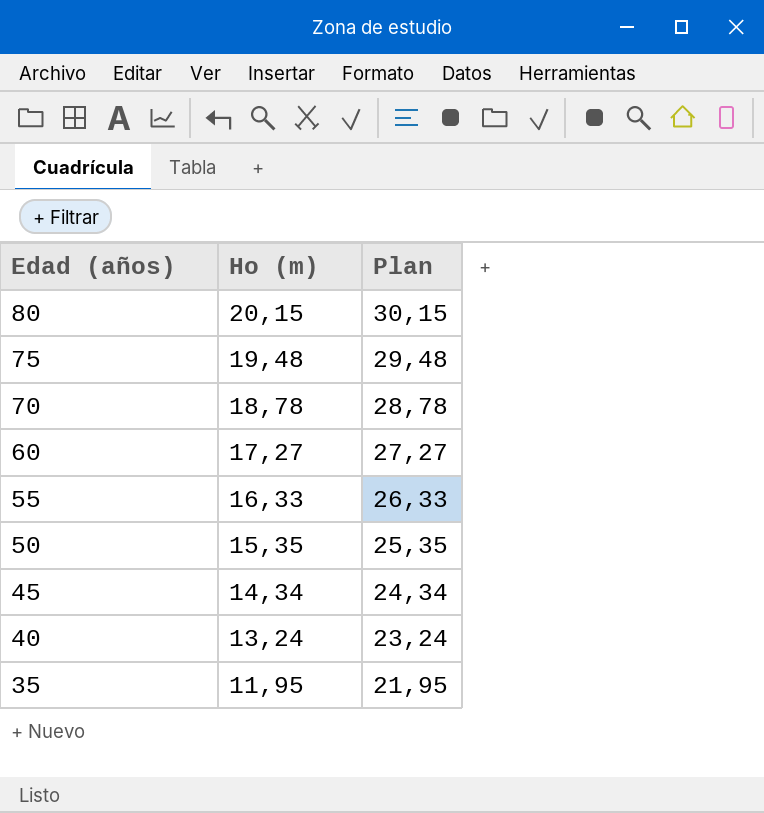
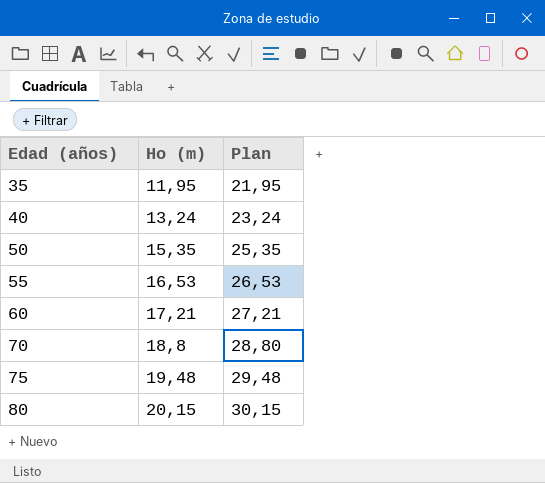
row order: Edad (años) descending -> Edad (años) ascending
row 45: 14,34 | 24,34 -> none
55 | Ho (m): 16,33 -> 16,53
55 | Plan: 26,33 -> 26,53
60 | Ho (m): 17,27 -> 17,21
60 | Plan: 27,27 -> 27,21
70 | Ho (m): 18,78 -> 18,8
70 | Plan: 28,78 -> 28,80

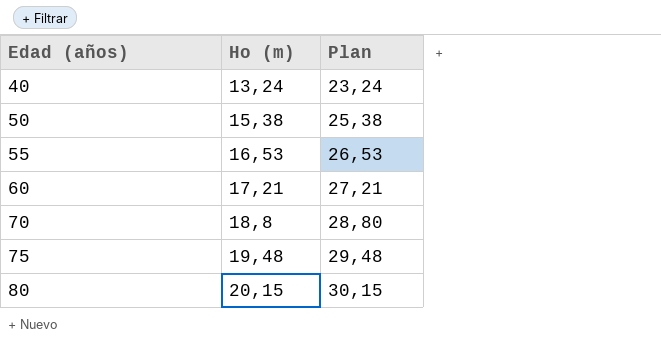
row 35: 11,95 | 21,95 -> none
50 | Ho (m): 15,35 -> 15,38
50 | Plan: 25,35 -> 25,38

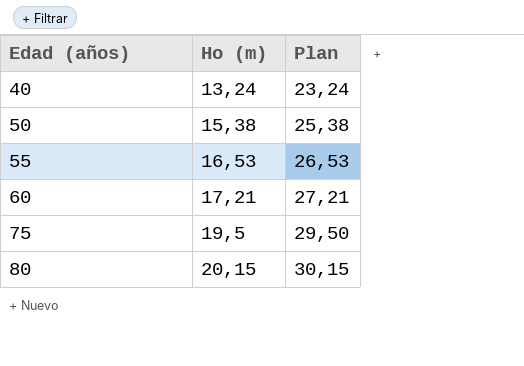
row 70: 18,8 | 28,80 -> none
75 | Ho (m): 19,48 -> 19,5
75 | Plan: 29,48 -> 29,50

